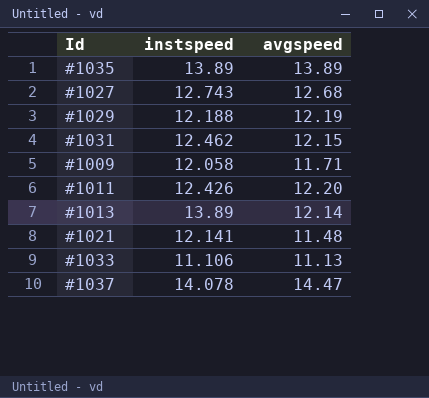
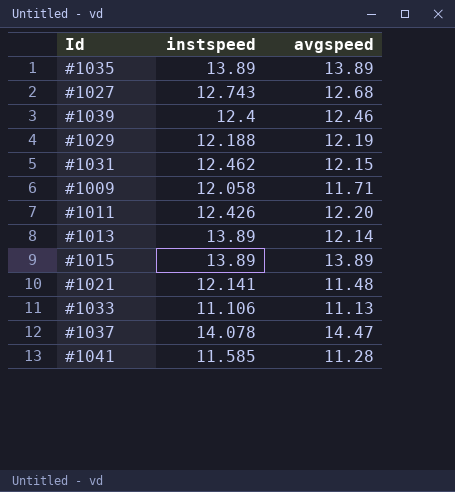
row #1039: none -> 12.4 | 12.46
row #1015: none -> 13.89 | 13.89
row #1041: none -> 11.585 | 11.28

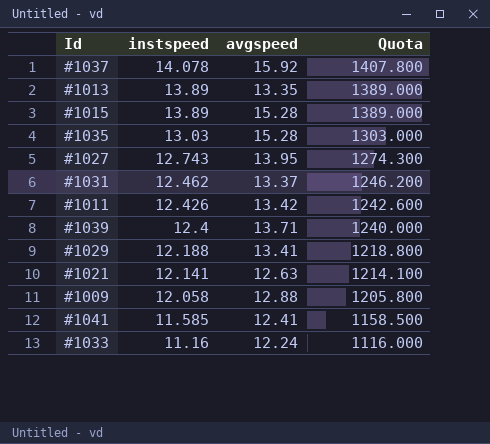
row order: none -> instspeed descending
column Quota | formula: none -> [instspeed] * 100
#1037 | avgspeed: 14.47 -> 15.92
#1013 | avgspeed: 12.14 -> 13.35
#1015 | avgspeed: 13.89 -> 15.28
#1035 | instspeed: 13.89 -> 13.03
#1035 | avgspeed: 13.89 -> 15.28
#1027 | avgspeed: 12.68 -> 13.95
#1031 | avgspeed: 12.15 -> 13.37
#1011 | avgspeed: 12.20 -> 13.42
#1039 | avgspeed: 12.46 -> 13.71
#1029 | avgspeed: 12.19 -> 13.41
#1021 | avgspeed: 11.48 -> 12.63
#1009 | avgspeed: 11.71 -> 12.88
#1041 | avgspeed: 11.28 -> 12.41
#1033 | instspeed: 11.106 -> 11.16
#1033 | avgspeed: 11.13 -> 12.24

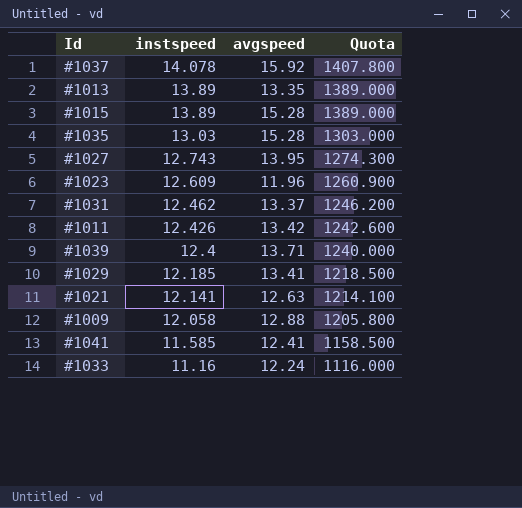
row #1023: none -> 12.609 | 11.96 | 1260.900
#1029 | instspeed: 12.188 -> 12.185
#1029 | Quota: 1218.800 -> 1218.500

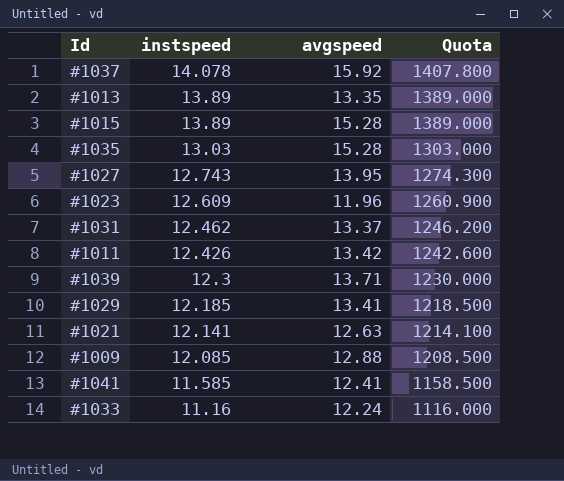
#1039 | instspeed: 12.4 -> 12.3
#1039 | Quota: 1240.000 -> 1230.000
#1009 | instspeed: 12.058 -> 12.085
#1009 | Quota: 1205.800 -> 1208.500

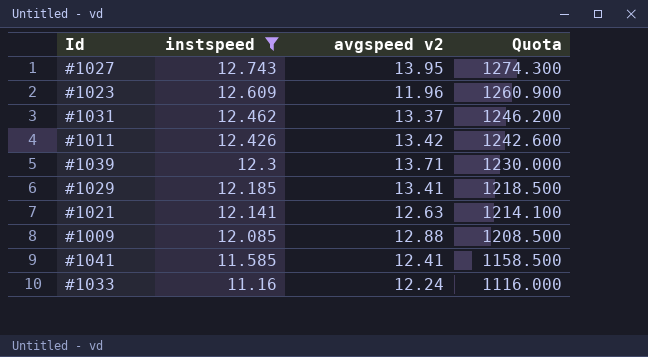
filter: none -> instspeed <= 12.743
column name: avgspeed -> avgspeed v2

